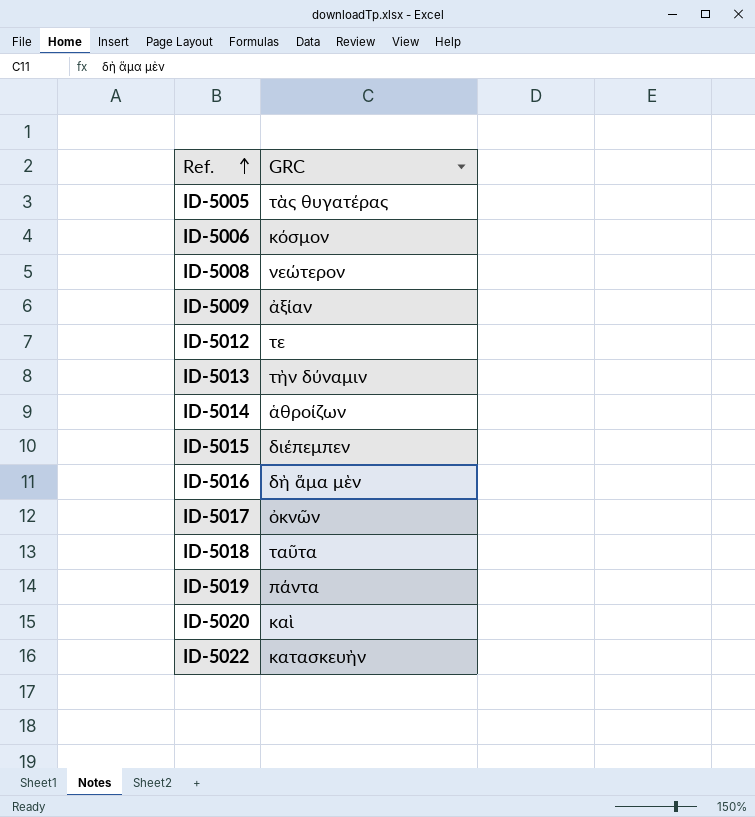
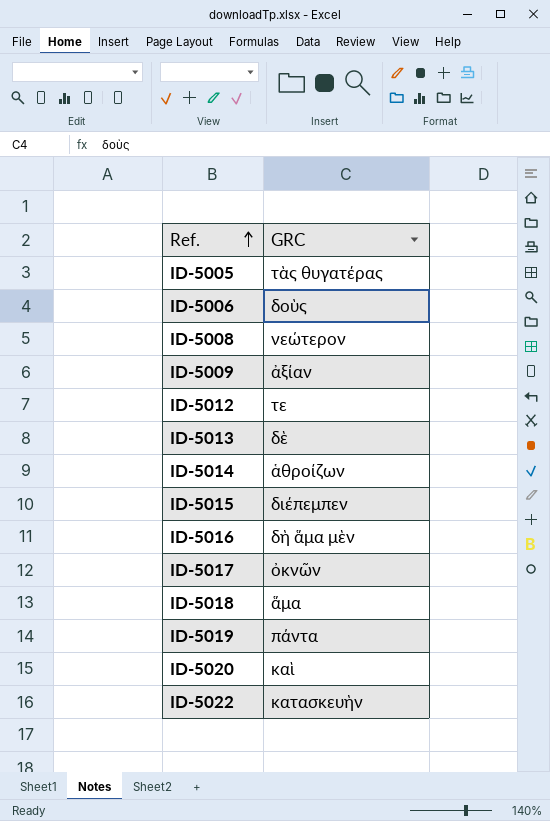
ID-5006 | GRC: κόσμον -> δοὺς
ID-5013 | GRC: τὴν δύναμιν -> δὲ
ID-5018 | GRC: ταῦτα -> ἅμα

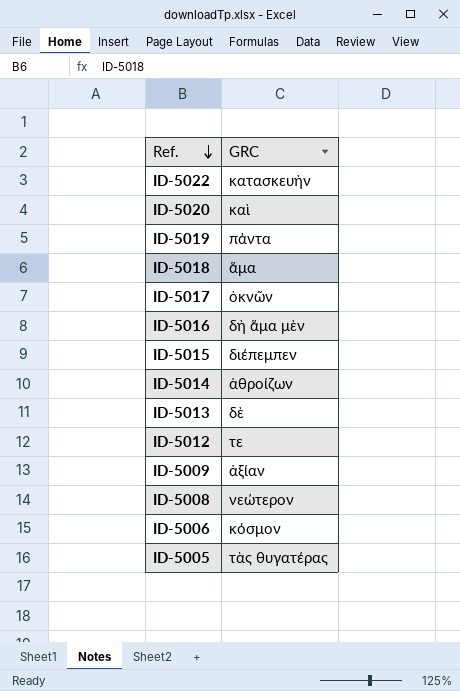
row order: Ref. ascending -> Ref. descending
ID-5006 | GRC: δοὺς -> κόσμον

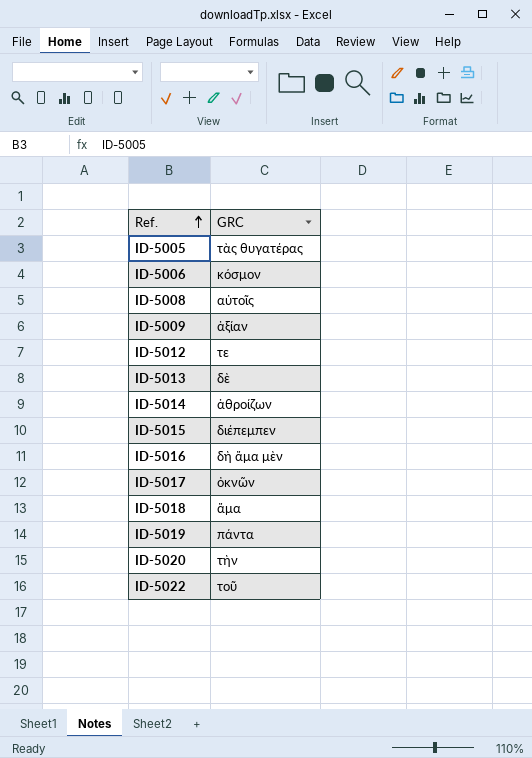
row order: Ref. descending -> Ref. ascending
ID-5008 | GRC: νεώτερον -> αὐτοῖς
ID-5020 | GRC: καὶ -> τὴν
ID-5022 | GRC: κατασκευὴν -> τοῦ

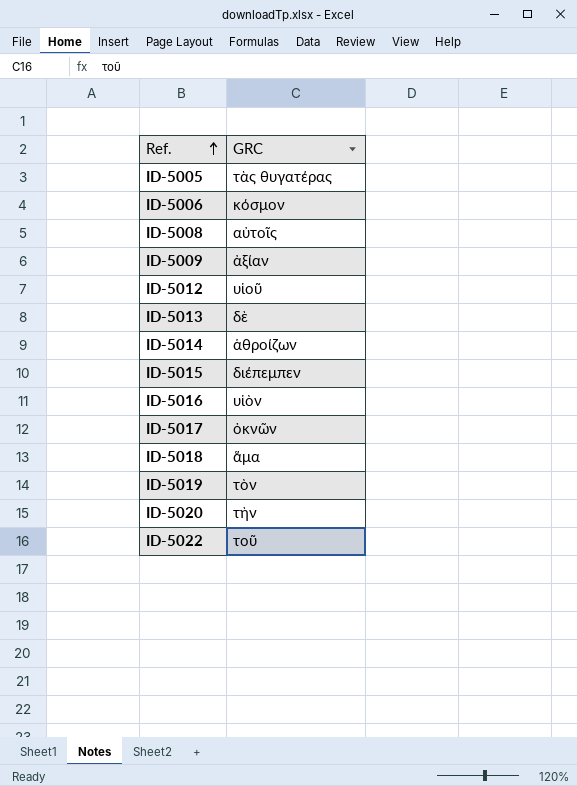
ID-5012 | GRC: τε -> υἱοῦ
ID-5016 | GRC: δὴ ἅμα μὲν -> υἱὸν
ID-5019 | GRC: πάντα -> τὸν

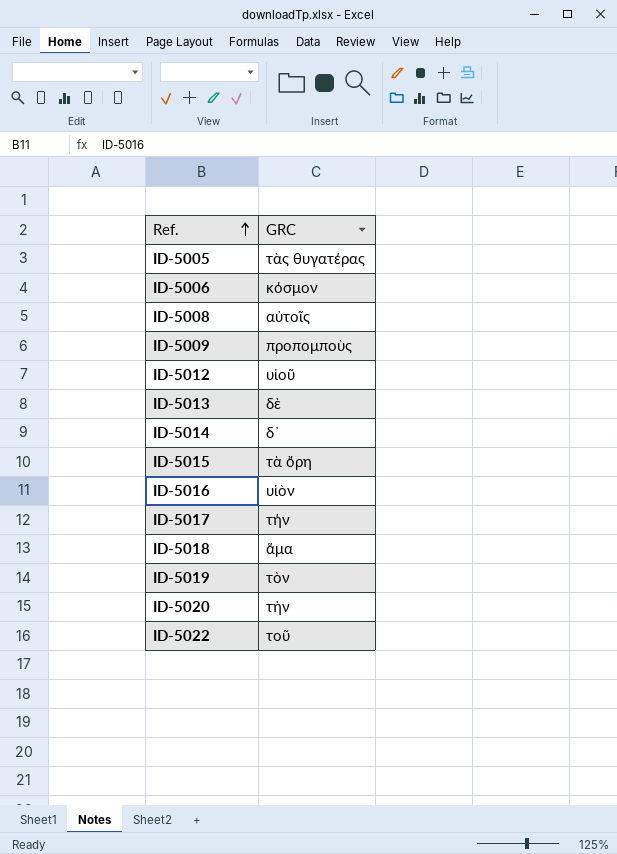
ID-5009 | GRC: ἀξίαν -> προπομποὺς
ID-5014 | GRC: ἁθροίζων -> δ᾽
ID-5015 | GRC: διέπεμπεν -> τὰ ὄρη
ID-5017 | GRC: ὀκνῶν -> τήν

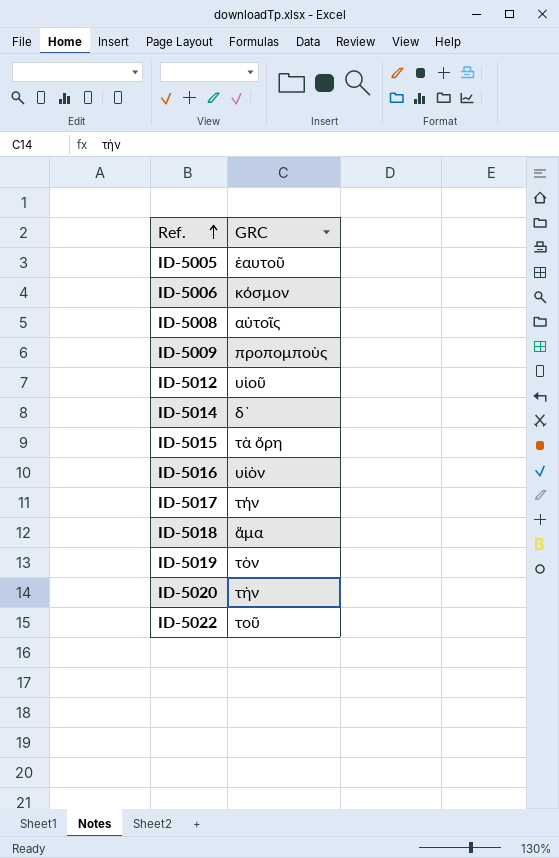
row ID-5013: δὲ -> none
ID-5005 | GRC: τὰς θυγατέρας -> ἑαυτοῦ

